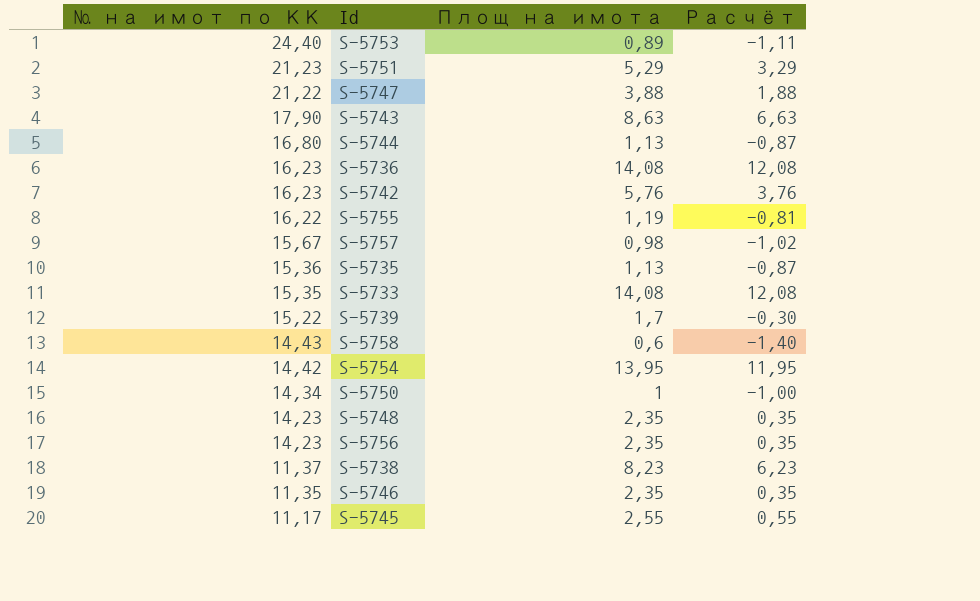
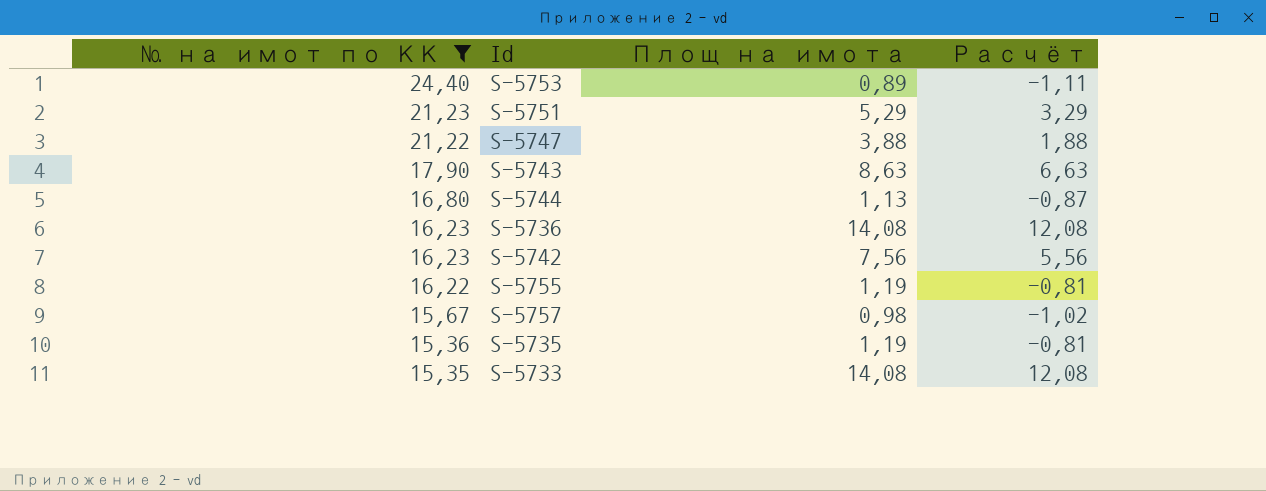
filter: none -> № на имот по КК >= 15,35
S-5742 | Площ на имота: 5,76 -> 7,56
S-5742 | Расчёт: 3,76 -> 5,56
S-5735 | Площ на имота: 1,13 -> 1,19
S-5735 | Расчёт: -0,87 -> -0,81

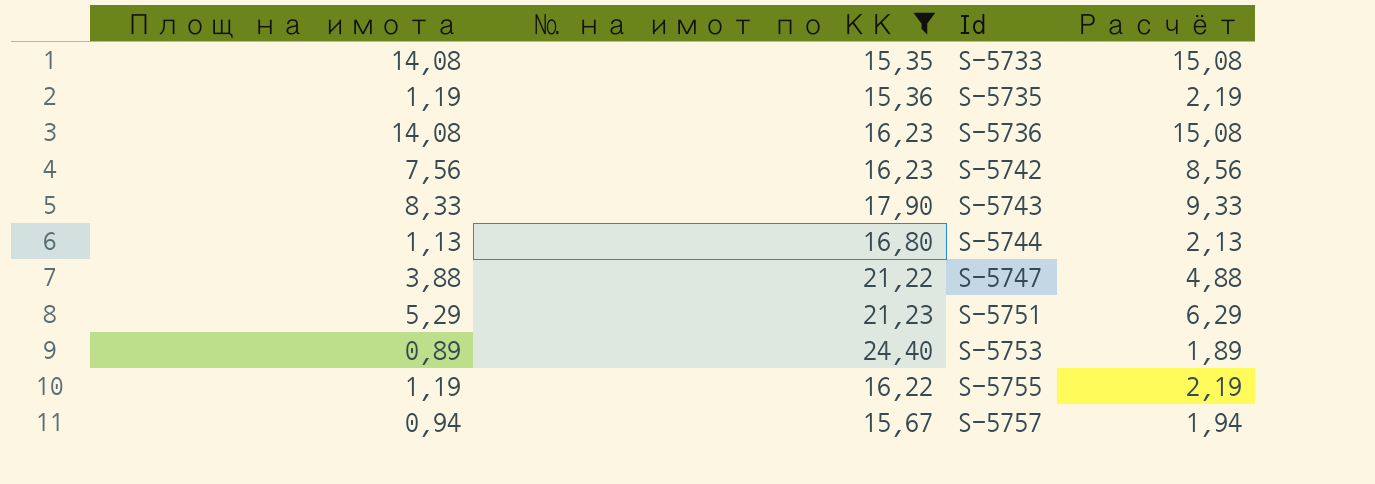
row order: № на имот по КК descending -> Id ascending
column Площ на имота | position: 3 -> 1
column Расчёт | formula: [Площ на имота] - 2 -> [Площ на имота] + 1
S-5743 | Площ на имота: 8,63 -> 8,33
S-5757 | Площ на имота: 0,98 -> 0,94

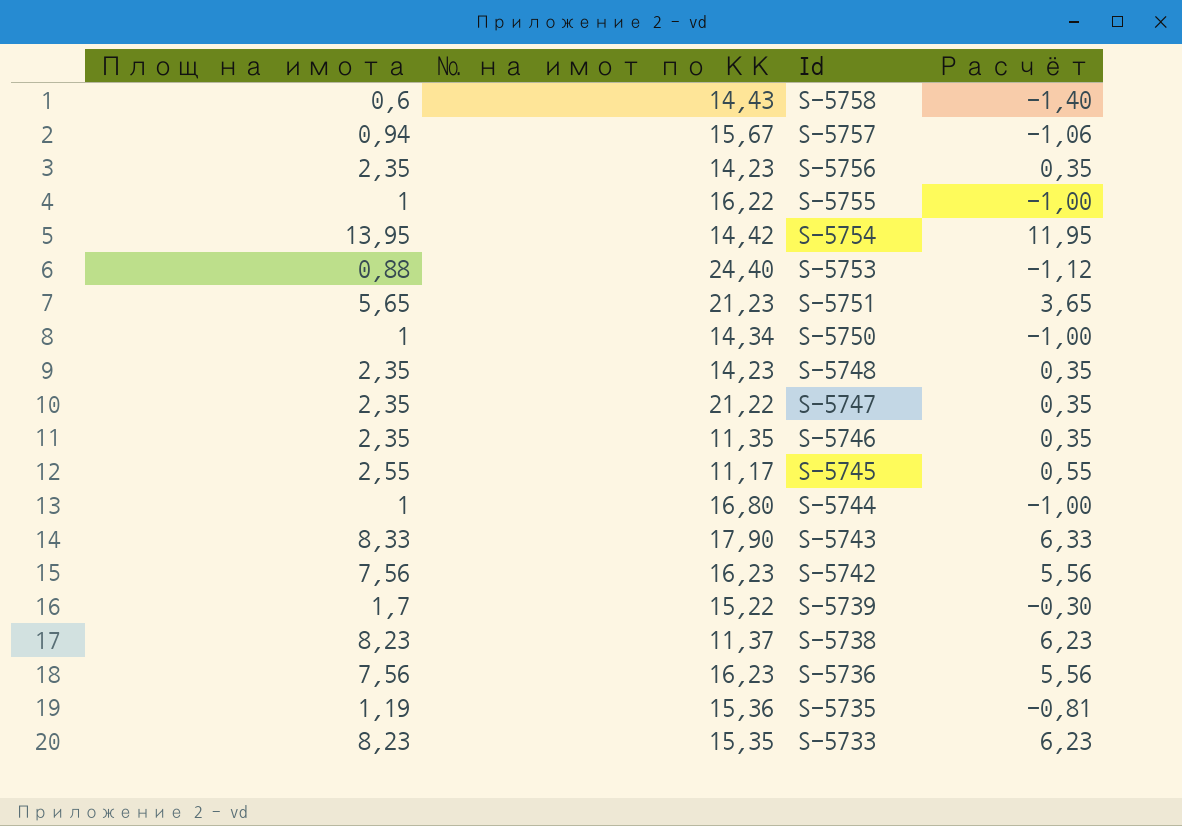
filter: № на имот по КК >= 15,35 -> none
row order: Id ascending -> Id descending
column Расчёт | formula: [Площ на имота] + 1 -> [Площ на имота] - 2
S-5755 | Площ на имота: 1,19 -> 1
S-5753 | Площ на имота: 0,89 -> 0,88
S-5751 | Площ на имота: 5,29 -> 5,65
S-5747 | Площ на имота: 3,88 -> 2,35
S-5744 | Площ на имота: 1,13 -> 1
S-5736 | Площ на имота: 14,08 -> 7,56
S-5733 | Площ на имота: 14,08 -> 8,23

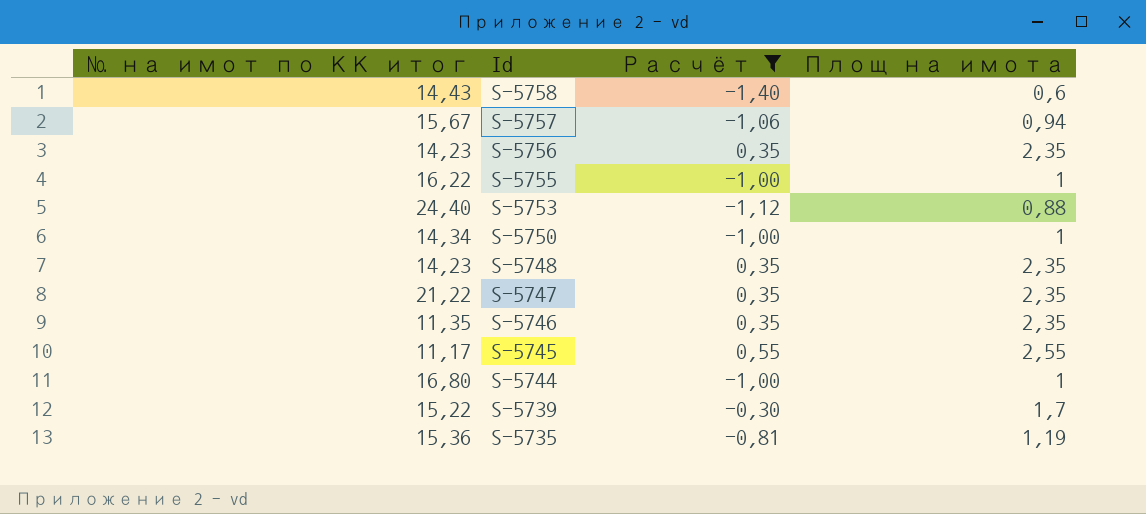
filter: none -> Расчёт <= 0,55
column name: № на имот по КК -> № на имот по КК итог
column Площ на имота | position: 1 -> 4

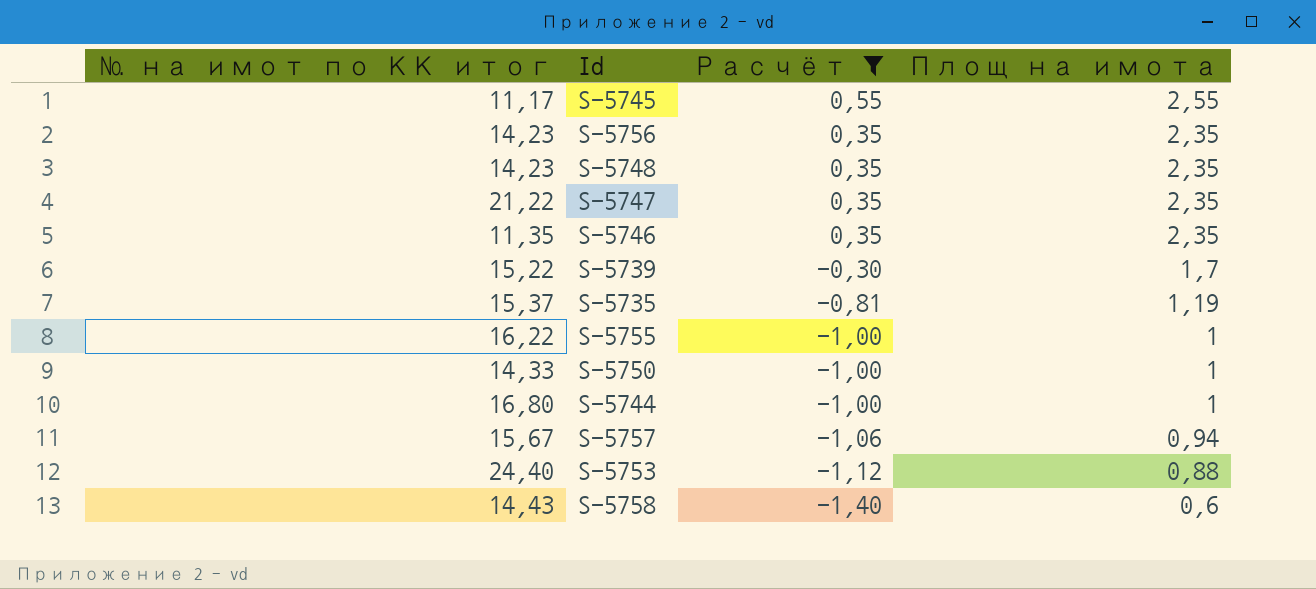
row order: Id descending -> Расчёт descending
S-5735 | № на имот по КК итог: 15,36 -> 15,37
S-5750 | № на имот по КК итог: 14,34 -> 14,33

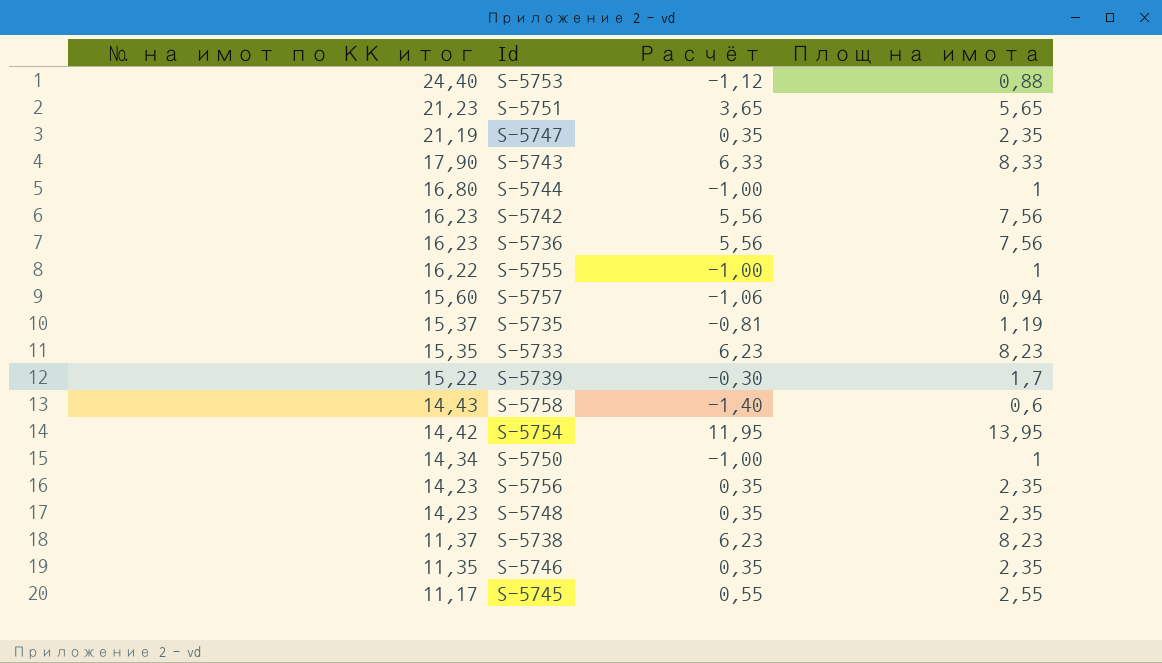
filter: Расчёт <= 0,55 -> none
row order: Расчёт descending -> № на имот по КК итог descending
S-5747 | № на имот по КК итог: 21,22 -> 21,19
S-5757 | № на имот по КК итог: 15,67 -> 15,60
S-5750 | № на имот по КК итог: 14,33 -> 14,34

